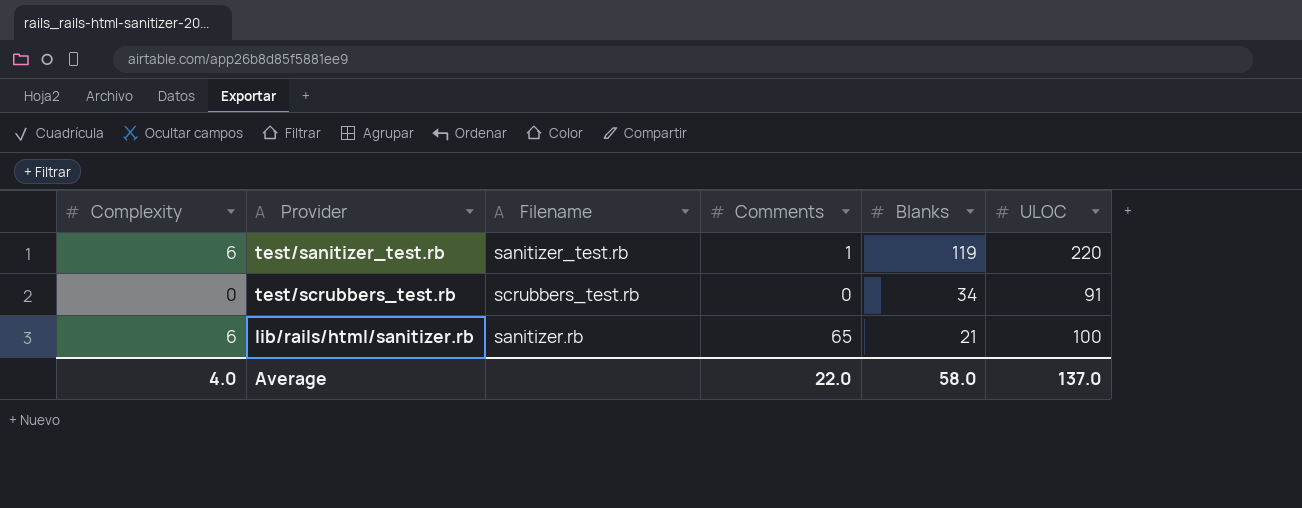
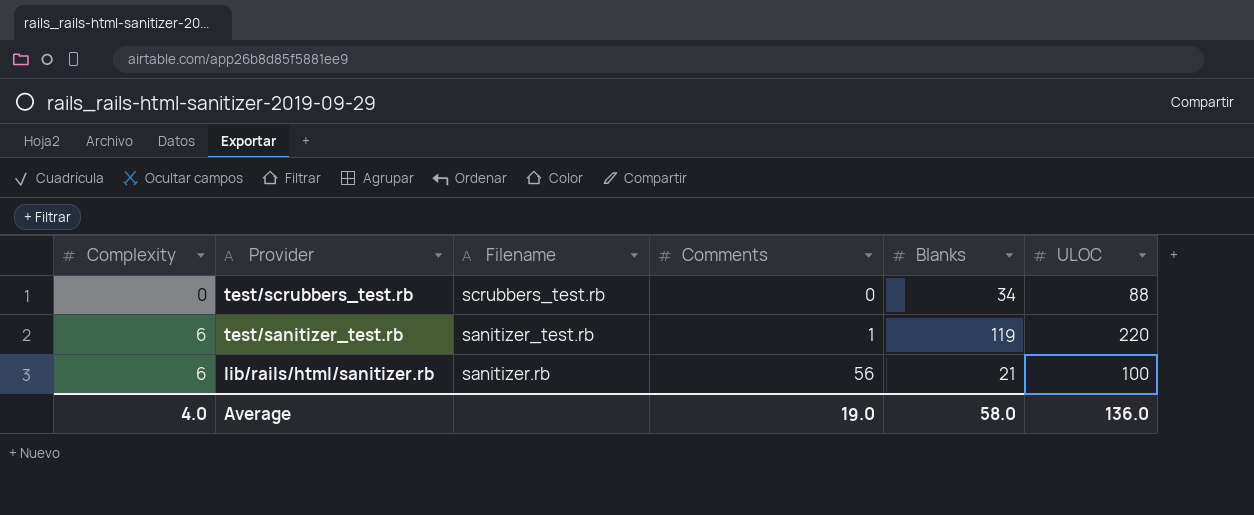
row order: Blanks descending -> Complexity ascending
test/scrubbers_test.rb | ULOC: 91 -> 88
lib/rails/html/sanitizer.rb | Comments: 65 -> 56
Average | Comments: 22.0 -> 19.0
Average | ULOC: 137.0 -> 136.0

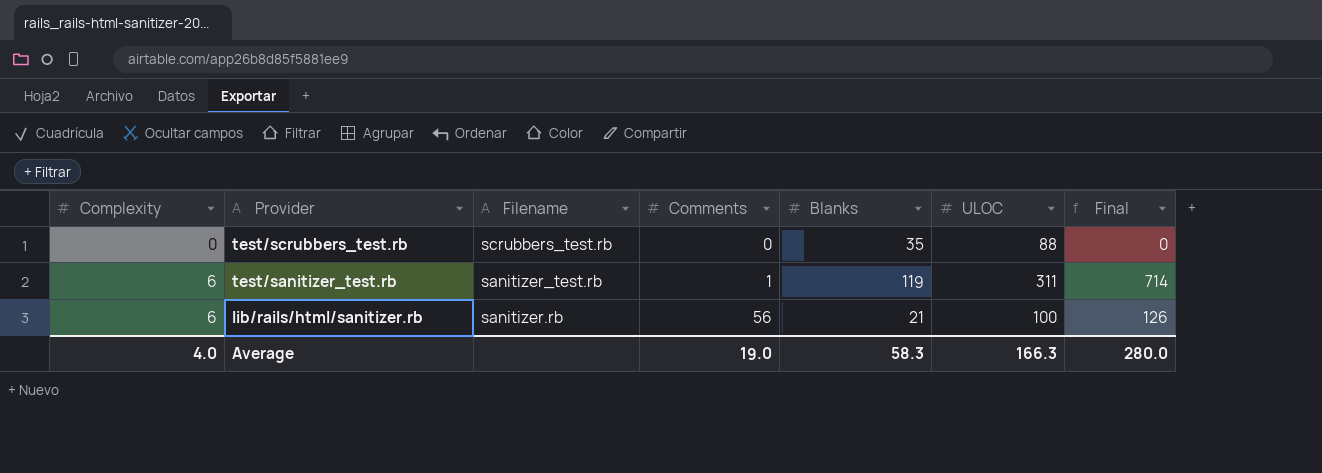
column Final | formula: none -> [Complexity] * [Blanks]
test/scrubbers_test.rb | Blanks: 34 -> 35
test/sanitizer_test.rb | ULOC: 220 -> 311
Average | Blanks: 58.0 -> 58.3
Average | ULOC: 136.0 -> 166.3

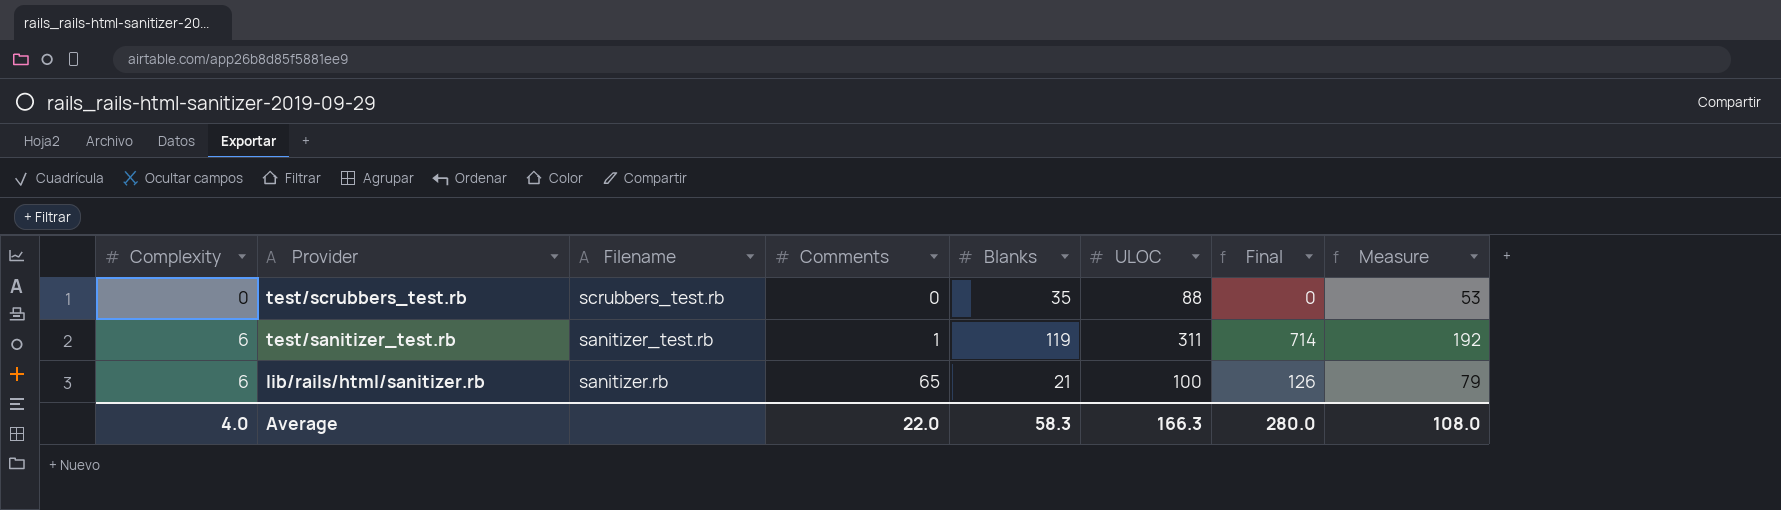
column Measure | formula: none -> [ULOC] - [Blanks]
lib/rails/html/sanitizer.rb | Comments: 56 -> 65
Average | Comments: 19.0 -> 22.0

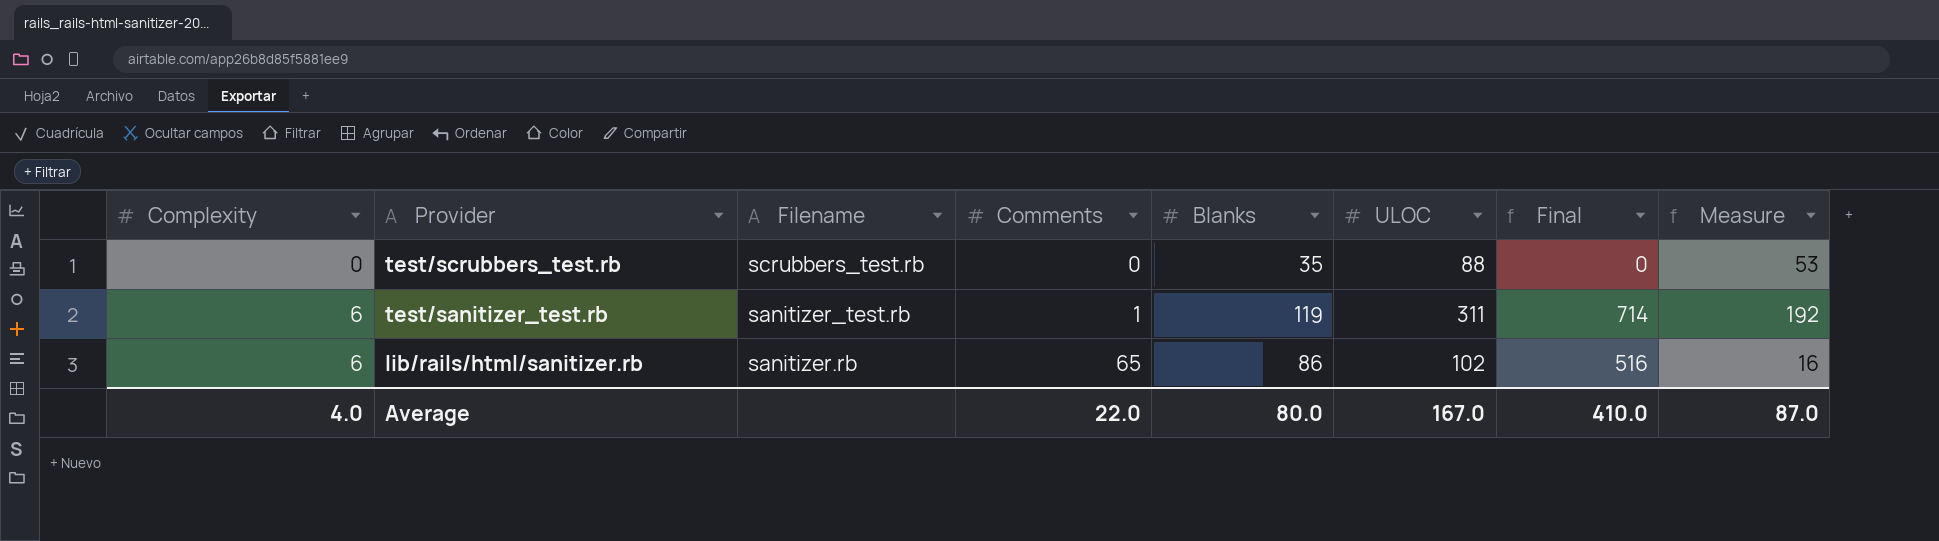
lib/rails/html/sanitizer.rb | Blanks: 21 -> 86
lib/rails/html/sanitizer.rb | ULOC: 100 -> 102
lib/rails/html/sanitizer.rb | Final: 126 -> 516
lib/rails/html/sanitizer.rb | Measure: 79 -> 16
Average | Blanks: 58.3 -> 80.0
Average | ULOC: 166.3 -> 167.0
Average | Final: 280.0 -> 410.0
Average | Measure: 108.0 -> 87.0

